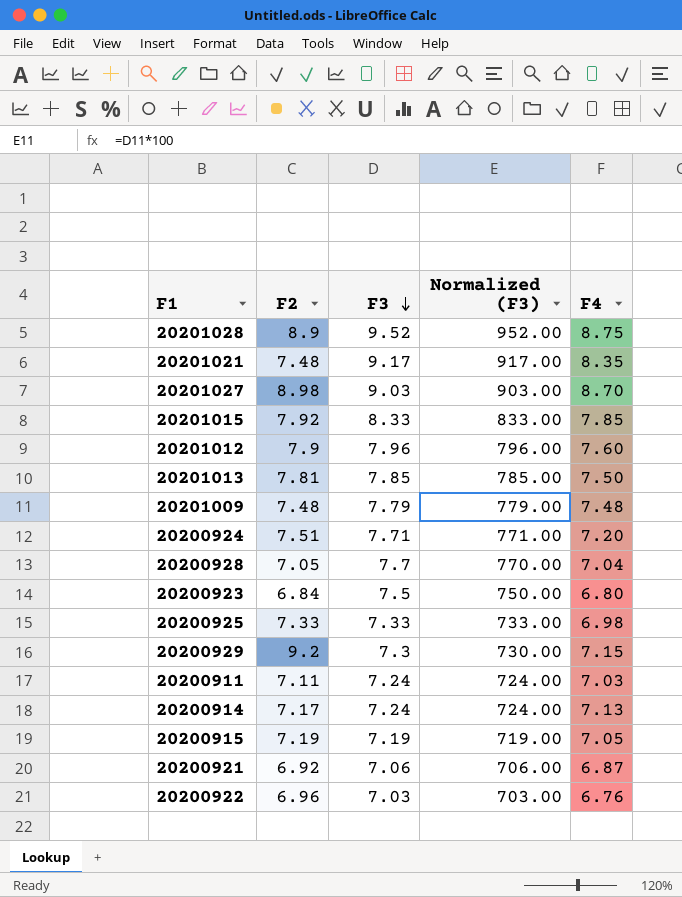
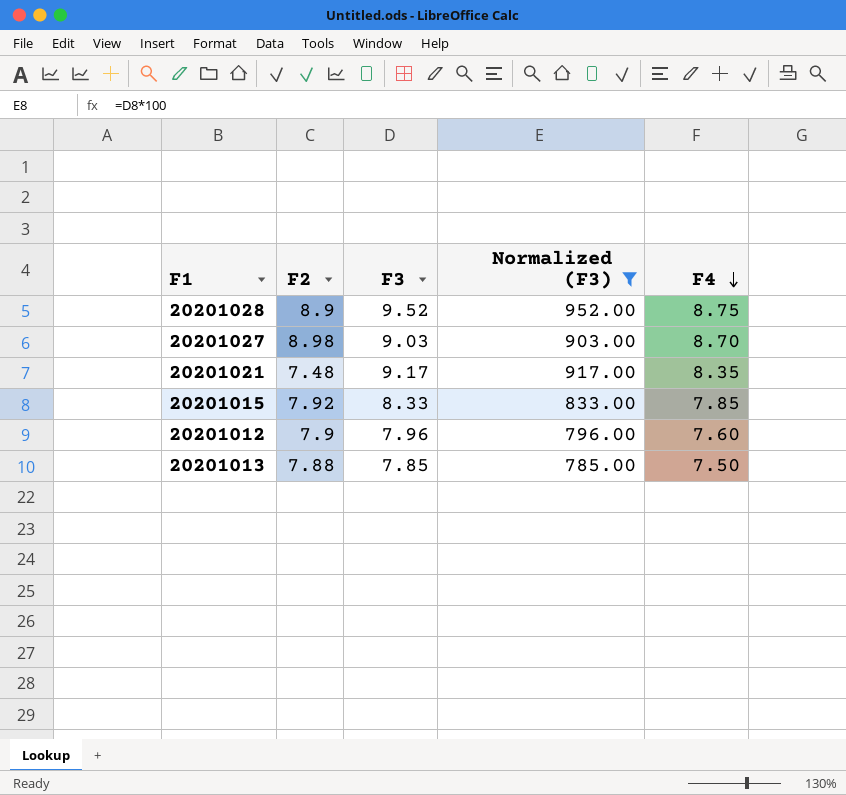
filter: none -> Normalized (F3) >= 785.00
row order: F3 descending -> F4 descending
20201013 | F2: 7.81 -> 7.88

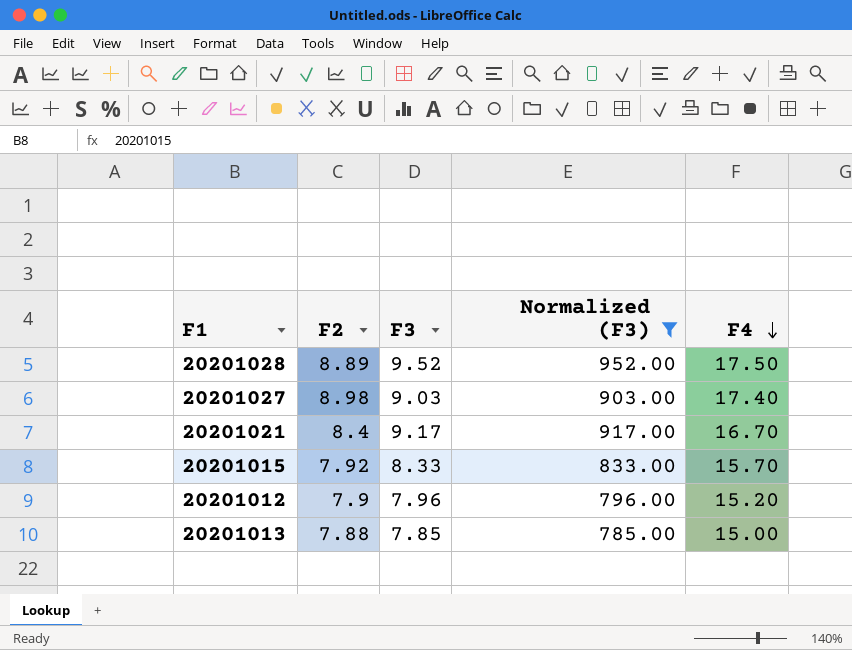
20201028 | F2: 8.9 -> 8.89
20201028 | F4: 8.75 -> 17.50
20201027 | F4: 8.70 -> 17.40
20201021 | F2: 7.48 -> 8.4
20201021 | F4: 8.35 -> 16.70
20201015 | F4: 7.85 -> 15.70
20201012 | F4: 7.60 -> 15.20
20201013 | F4: 7.50 -> 15.00

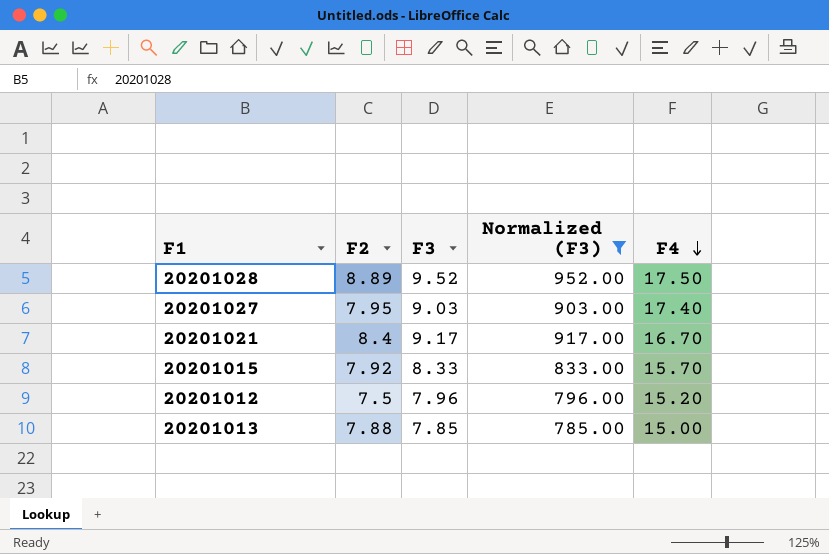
20201027 | F2: 8.98 -> 7.95
20201012 | F2: 7.9 -> 7.5

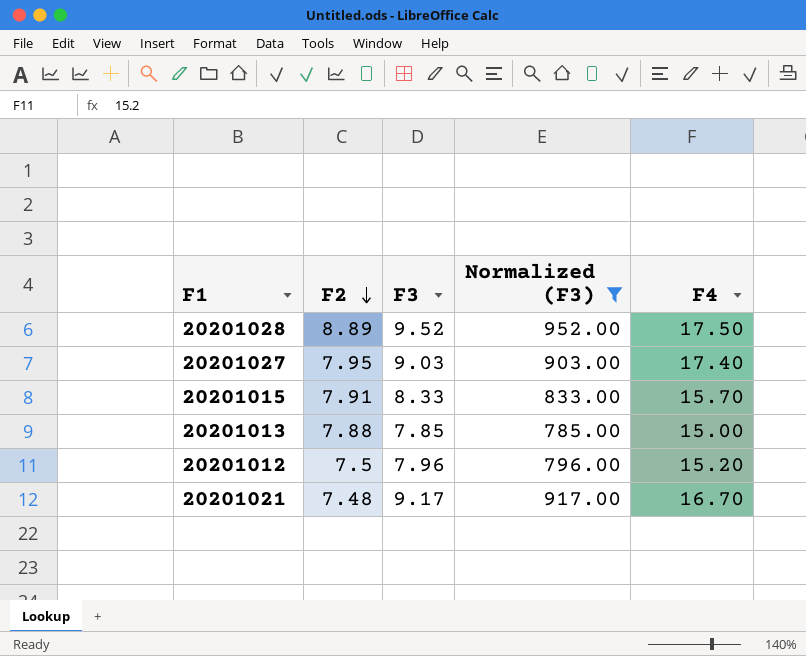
row order: F4 descending -> F2 descending
20201015 | F2: 7.92 -> 7.91
20201021 | F2: 8.4 -> 7.48

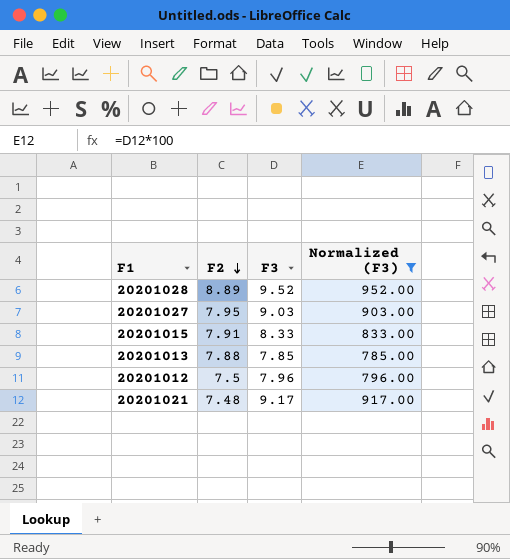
column F4 | position: 5 -> none

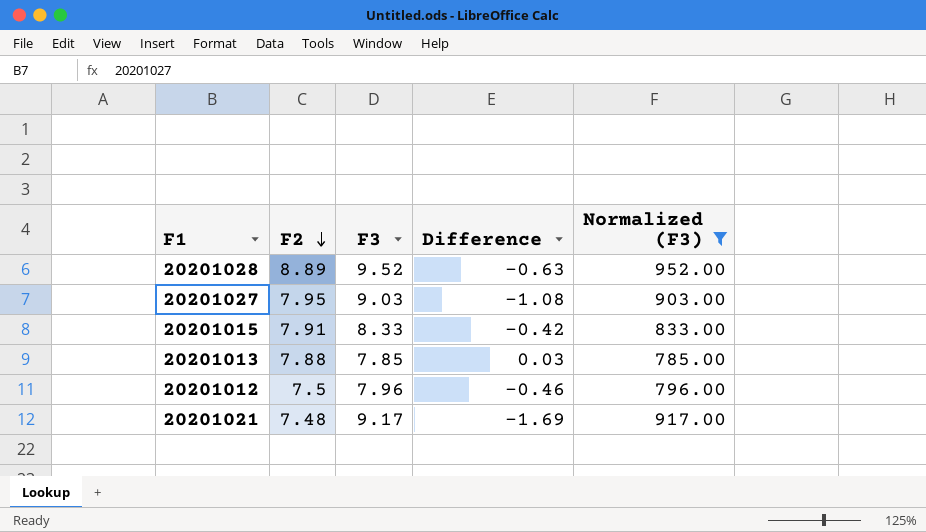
column Difference | formula: none -> [F2] - [F3]

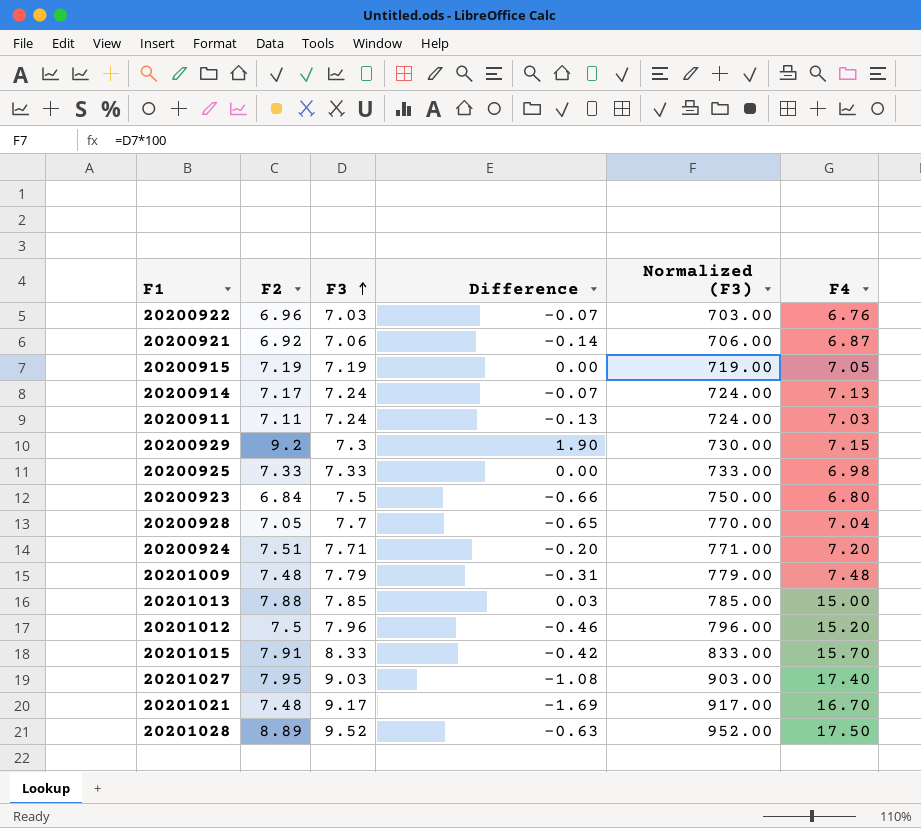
filter: Normalized (F3) >= 785.00 -> none
row order: F2 descending -> F3 ascending
column F4 | position: none -> 6

